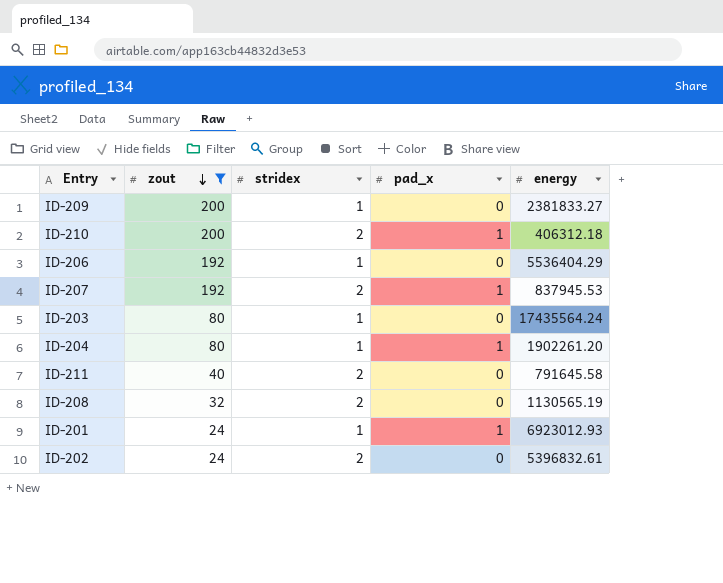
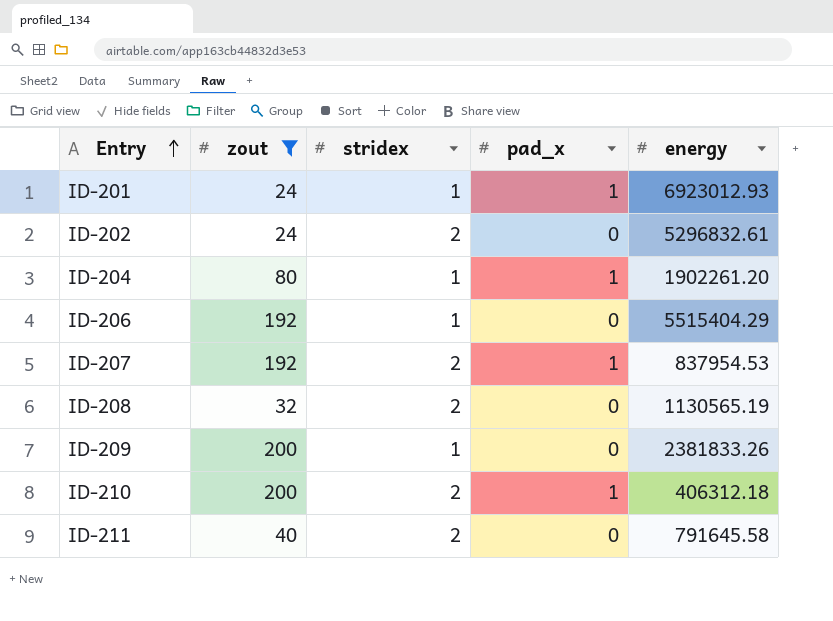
row order: zout descending -> Entry ascending
row ID-203: 80 | 1 | 0 | 17435564.24 -> none
ID-202 | energy: 5396832.61 -> 5296832.61
ID-206 | energy: 5536404.29 -> 5515404.29
ID-207 | energy: 837945.53 -> 837954.53
ID-209 | energy: 2381833.27 -> 2381833.26

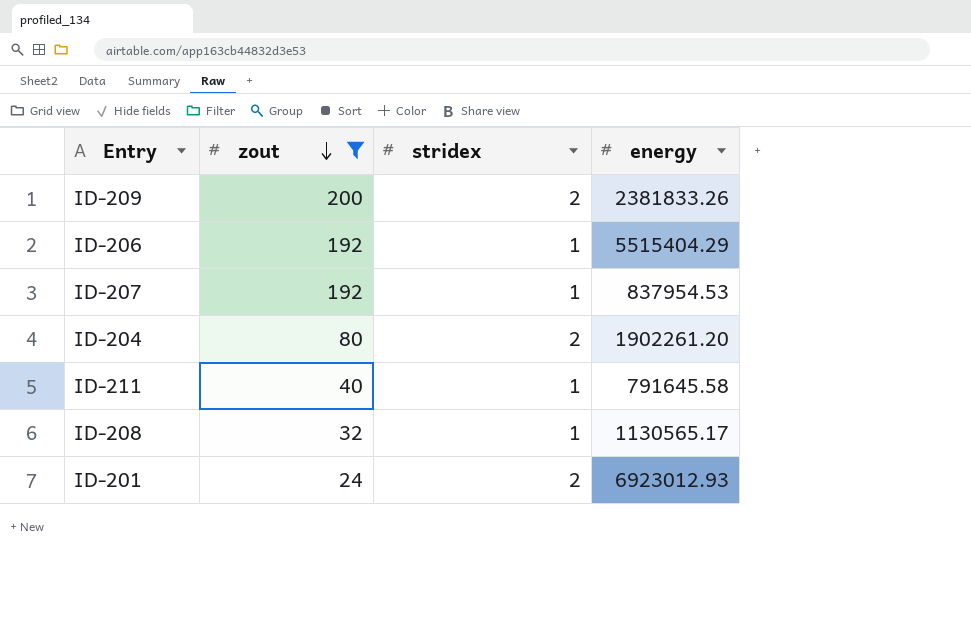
row order: Entry ascending -> zout descending
column pad_x | position: 4 -> none
row ID-202: 24 | 2 | 0 | 5296832.61 -> none
row ID-210: 200 | 2 | 1 | 406312.18 -> none
ID-209 | stridex: 1 -> 2
ID-207 | stridex: 2 -> 1
ID-204 | stridex: 1 -> 2
ID-211 | stridex: 2 -> 1
ID-208 | stridex: 2 -> 1
ID-208 | energy: 1130565.19 -> 1130565.17
ID-201 | stridex: 1 -> 2

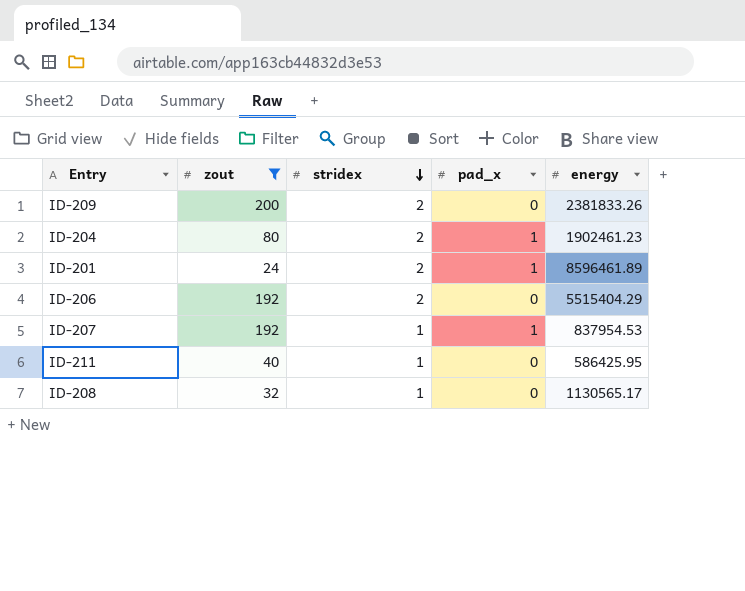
row order: zout descending -> stridex descending
column pad_x | position: none -> 4
ID-204 | energy: 1902261.20 -> 1902461.23
ID-201 | energy: 6923012.93 -> 8596461.89
ID-206 | stridex: 1 -> 2
ID-211 | energy: 791645.58 -> 586425.95

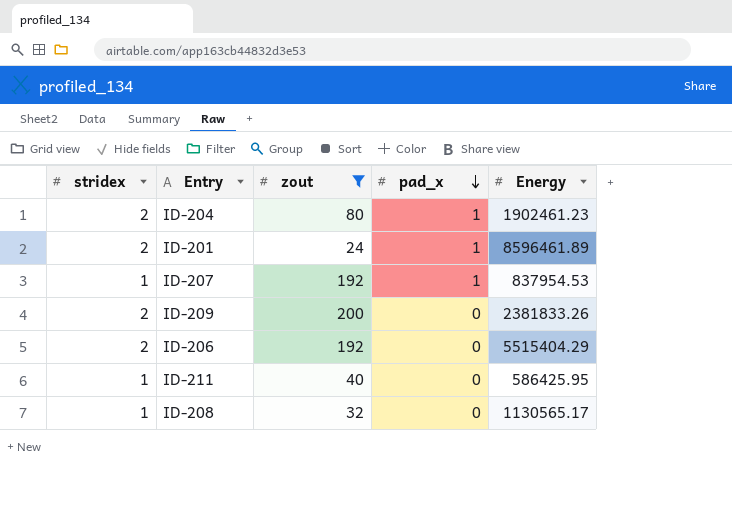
row order: stridex descending -> pad_x descending
column stridex | position: 3 -> 1
column name: energy -> Energy

